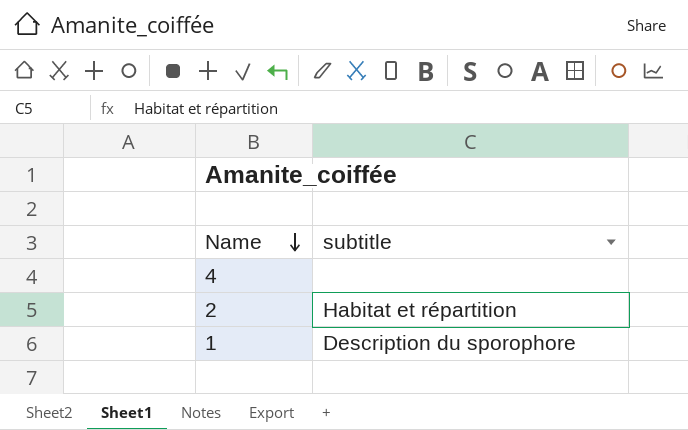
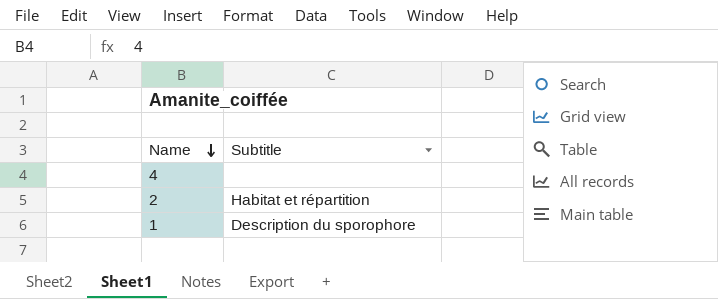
column name: subtitle -> Subtitle

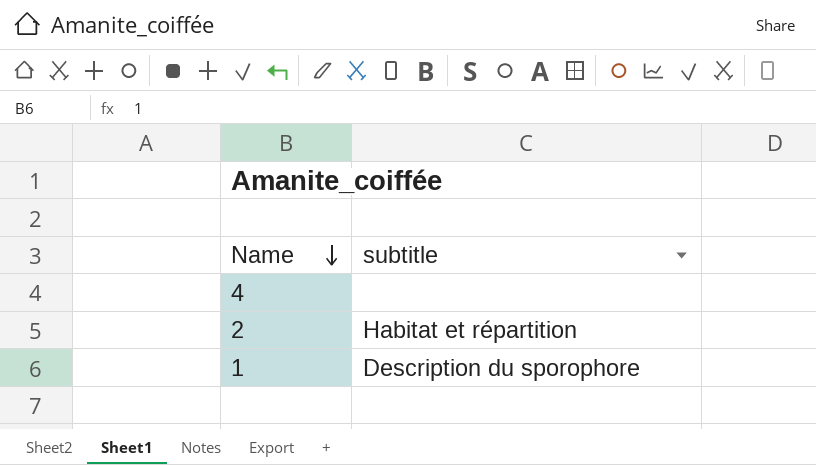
column name: Subtitle -> subtitle

